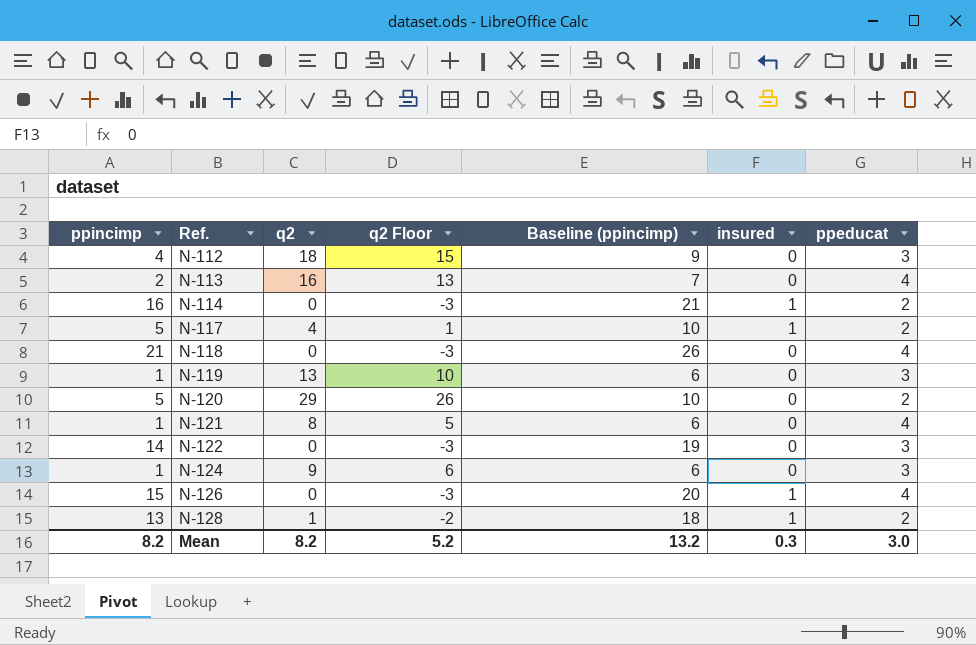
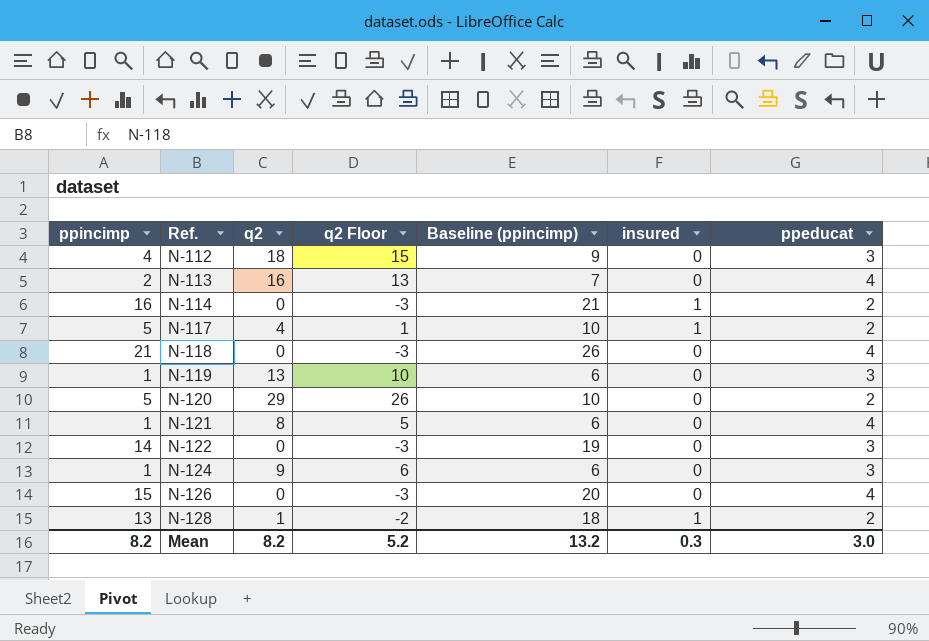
N-126 | insured: 1 -> 0

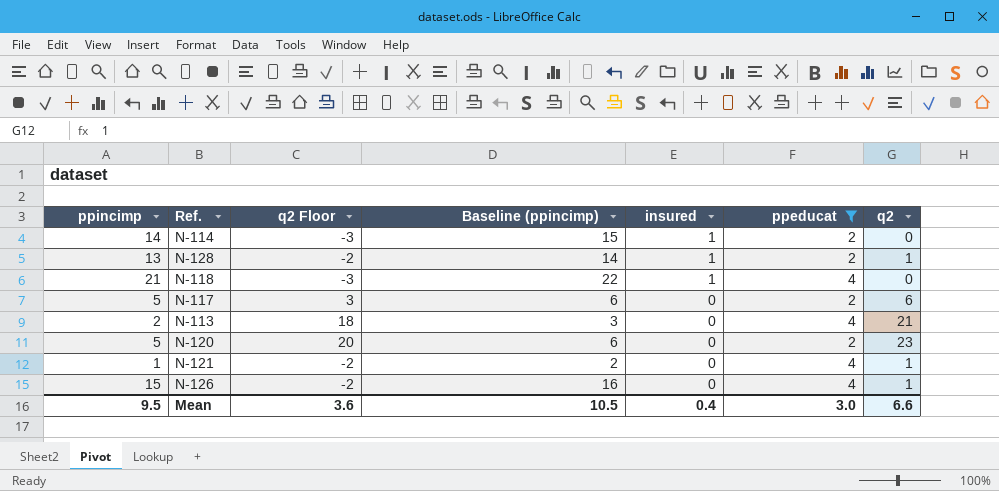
filter: none -> ppeducat != 3
row order: Ref. ascending -> insured descending
column Baseline (ppincimp) | formula: [ppincimp] + 5 -> [ppincimp] + 1
column q2 | position: 3 -> 7
N-114 | ppincimp: 16 -> 14
N-118 | insured: 0 -> 1
N-117 | q2 Floor: 1 -> 3
N-117 | insured: 1 -> 0
N-117 | q2: 4 -> 6
N-113 | q2 Floor: 13 -> 18
N-113 | q2: 16 -> 21
N-120 | q2 Floor: 26 -> 20
N-120 | q2: 29 -> 23
N-121 | q2 Floor: 5 -> -2
N-121 | q2: 8 -> 1
N-126 | q2 Floor: -3 -> -2
N-126 | q2: 0 -> 1
Mean | ppincimp: 8.2 -> 9.5
Mean | q2 Floor: 5.2 -> 3.6
Mean | Baseline (ppincimp): 13.2 -> 10.5
Mean | insured: 0.3 -> 0.4
Mean | q2: 8.2 -> 6.6

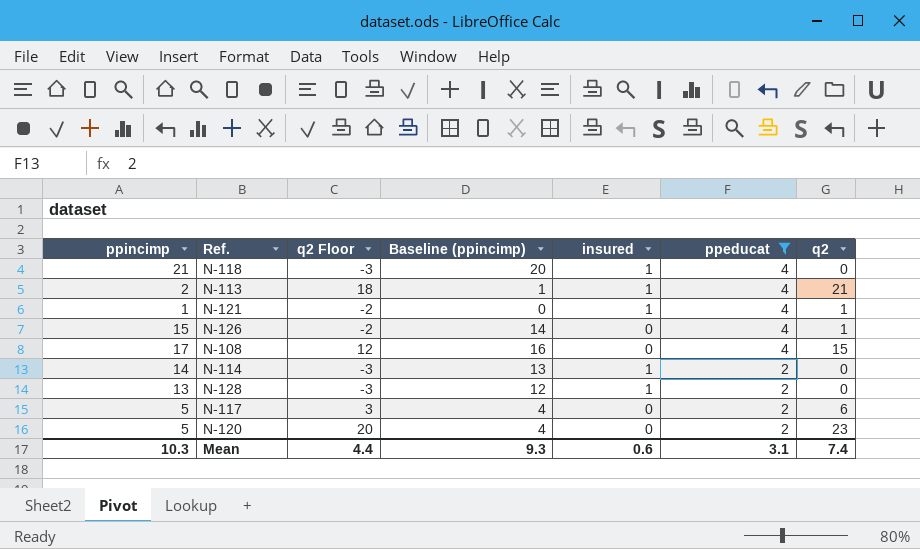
row order: insured descending -> ppeducat descending
column Baseline (ppincimp) | formula: [ppincimp] + 1 -> [ppincimp] - 1
N-113 | insured: 0 -> 1
N-121 | insured: 0 -> 1
row N-108: none -> 17 | 12 | 16 | 0 | 4 | 15
N-128 | q2 Floor: -2 -> -3
N-128 | q2: 1 -> 0
Mean | ppincimp: 9.5 -> 10.3
Mean | q2 Floor: 3.6 -> 4.4
Mean | Baseline (ppincimp): 10.5 -> 9.3
Mean | insured: 0.4 -> 0.6
Mean | ppeducat: 3.0 -> 3.1
Mean | q2: 6.6 -> 7.4

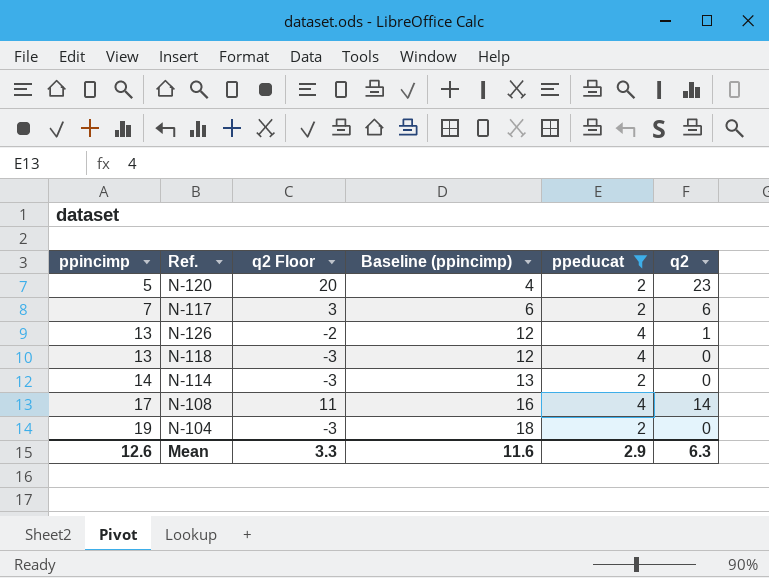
row order: ppeducat descending -> ppincimp ascending
column insured | position: 5 -> none
row N-113: 2 | 18 | 1 | 1 | 4 | 21 -> none
row N-121: 1 | -2 | 0 | 1 | 4 | 1 -> none
row N-128: 13 | -3 | 12 | 1 | 2 | 0 -> none
N-117 | ppincimp: 5 -> 7
N-117 | Baseline (ppincimp): 4 -> 6
N-126 | ppincimp: 15 -> 13
N-126 | Baseline (ppincimp): 14 -> 12
N-118 | ppincimp: 21 -> 13
N-118 | Baseline (ppincimp): 20 -> 12
N-108 | q2 Floor: 12 -> 11
N-108 | q2: 15 -> 14
row N-104: none -> 19 | -3 | 18 | 2 | 0
Mean | ppincimp: 10.3 -> 12.6
Mean | q2 Floor: 4.4 -> 3.3
Mean | Baseline (ppincimp): 9.3 -> 11.6
Mean | ppeducat: 3.1 -> 2.9
Mean | q2: 7.4 -> 6.3

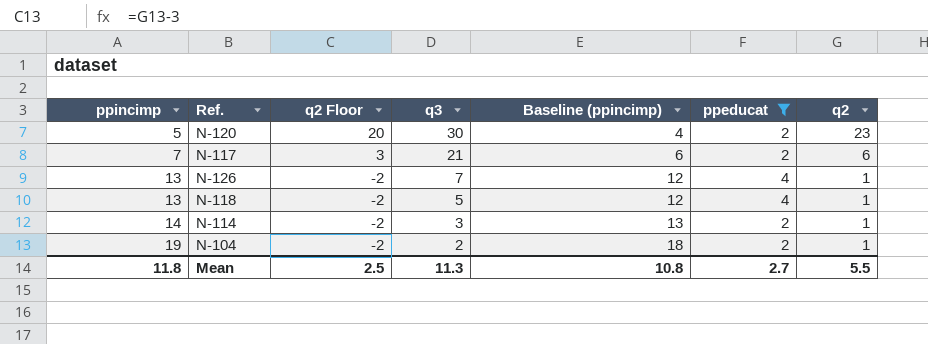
column q3 | position: none -> 4
row N-108: 17 | 11 | 16 | 4 | 14 -> none
N-118 | q2 Floor: -3 -> -2
N-118 | q2: 0 -> 1
N-114 | q2 Floor: -3 -> -2
N-114 | q2: 0 -> 1
N-104 | q2 Floor: -3 -> -2
N-104 | q2: 0 -> 1
Mean | ppincimp: 12.6 -> 11.8
Mean | q2 Floor: 3.3 -> 2.5
Mean | Baseline (ppincimp): 11.6 -> 10.8
Mean | ppeducat: 2.9 -> 2.7
Mean | q2: 6.3 -> 5.5

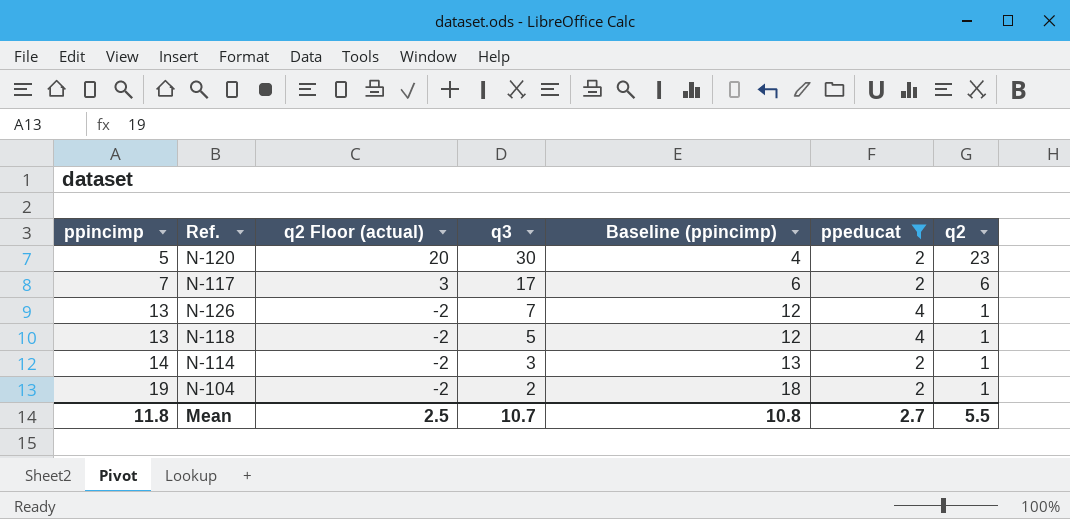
column name: q2 Floor -> q2 Floor (actual)
N-117 | q3: 21 -> 17
Mean | q3: 11.3 -> 10.7

